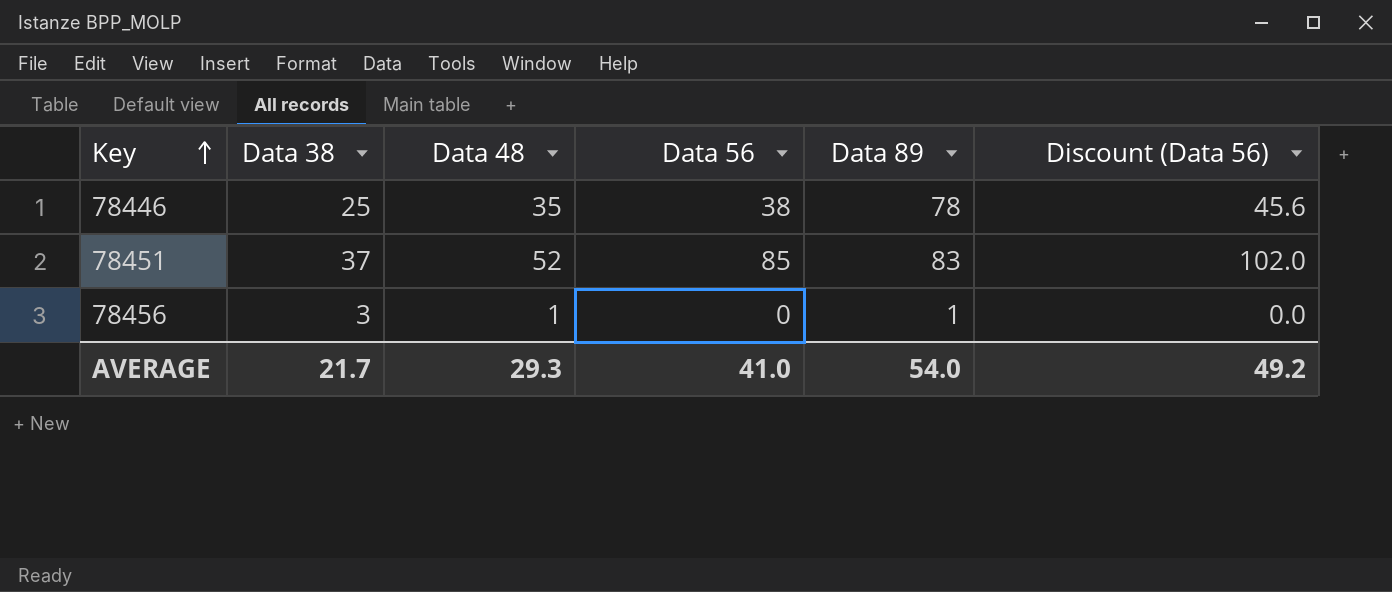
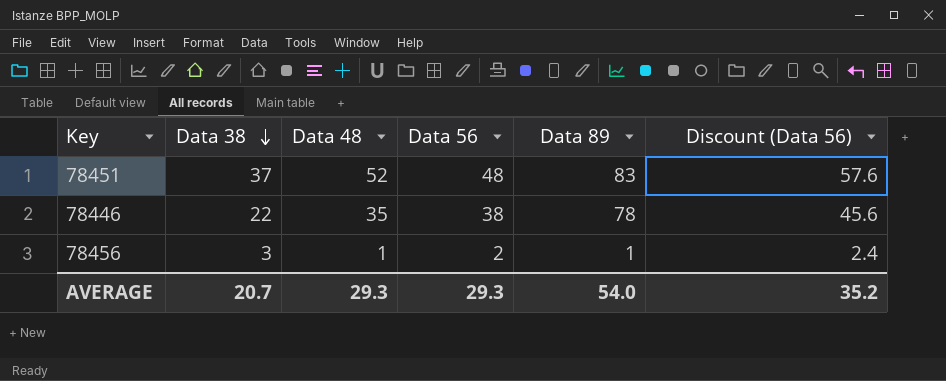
row order: Key ascending -> Data 38 descending
78451 | Data 56: 85 -> 48
78451 | Discount (Data 56): 102.0 -> 57.6
78446 | Data 38: 25 -> 22
78456 | Data 56: 0 -> 2
78456 | Discount (Data 56): 0.0 -> 2.4
AVERAGE | Data 38: 21.7 -> 20.7
AVERAGE | Data 56: 41.0 -> 29.3
AVERAGE | Discount (Data 56): 49.2 -> 35.2

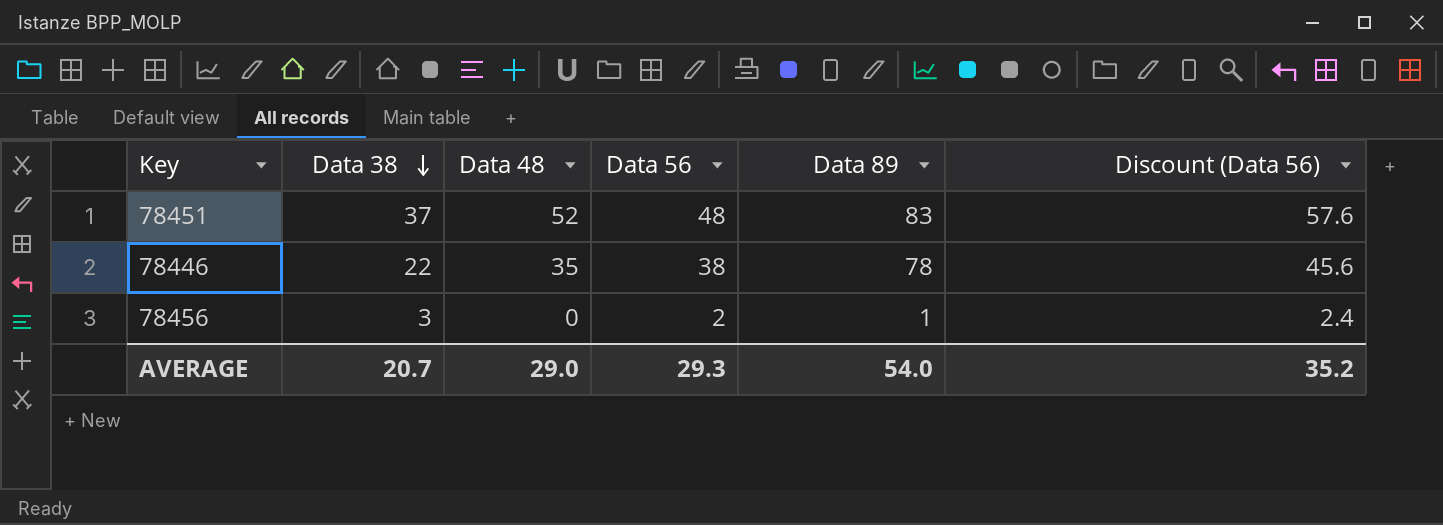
78456 | Data 48: 1 -> 0
AVERAGE | Data 48: 29.3 -> 29.0

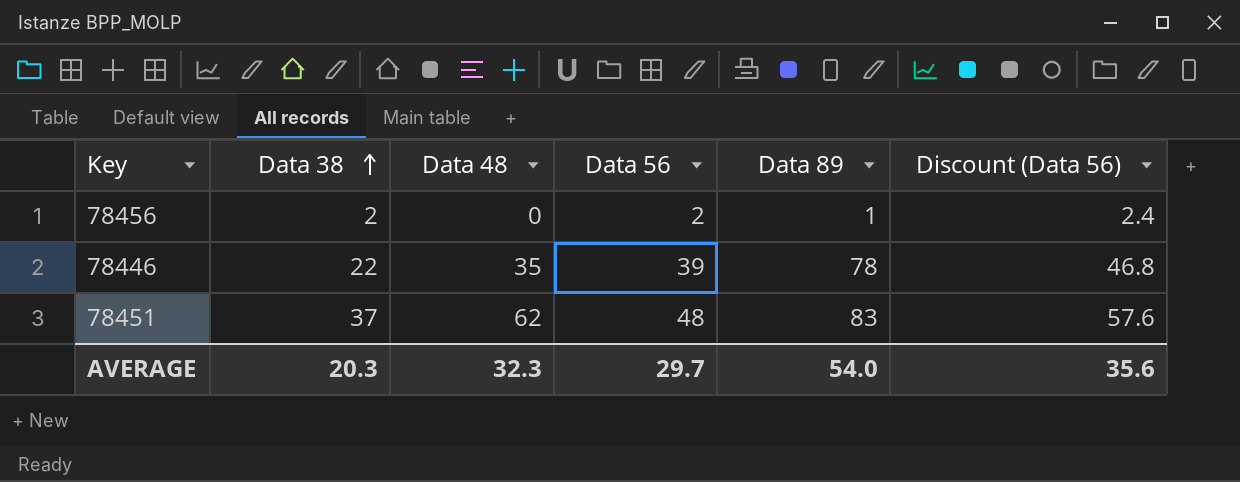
row order: Data 38 descending -> Data 38 ascending
78456 | Data 38: 3 -> 2
78446 | Data 56: 38 -> 39
78446 | Discount (Data 56): 45.6 -> 46.8
78451 | Data 48: 52 -> 62
AVERAGE | Data 38: 20.7 -> 20.3
AVERAGE | Data 48: 29.0 -> 32.3
AVERAGE | Data 56: 29.3 -> 29.7
AVERAGE | Discount (Data 56): 35.2 -> 35.6

